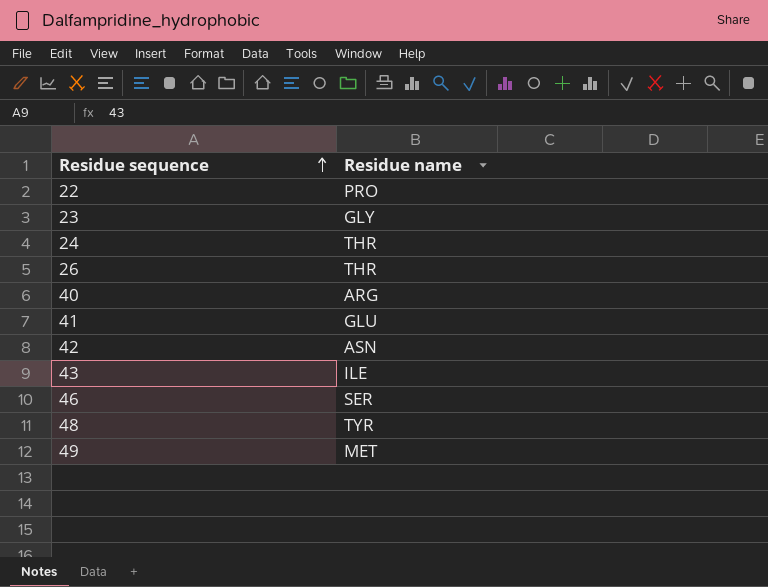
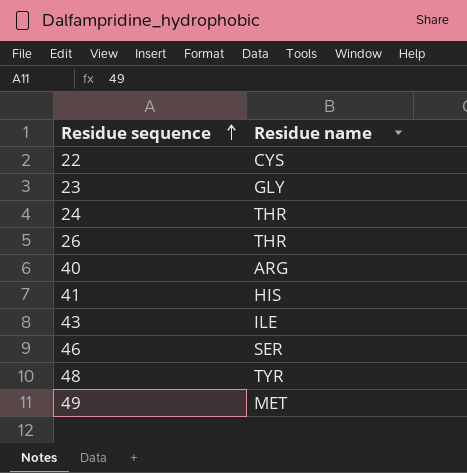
row 42: ASN -> none
22 | Residue name: PRO -> CYS
41 | Residue name: GLU -> HIS

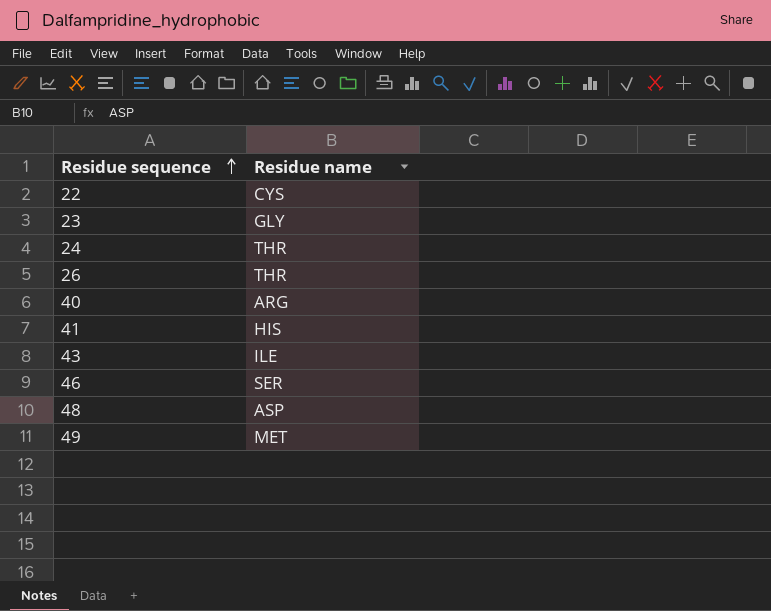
48 | Residue name: TYR -> ASP

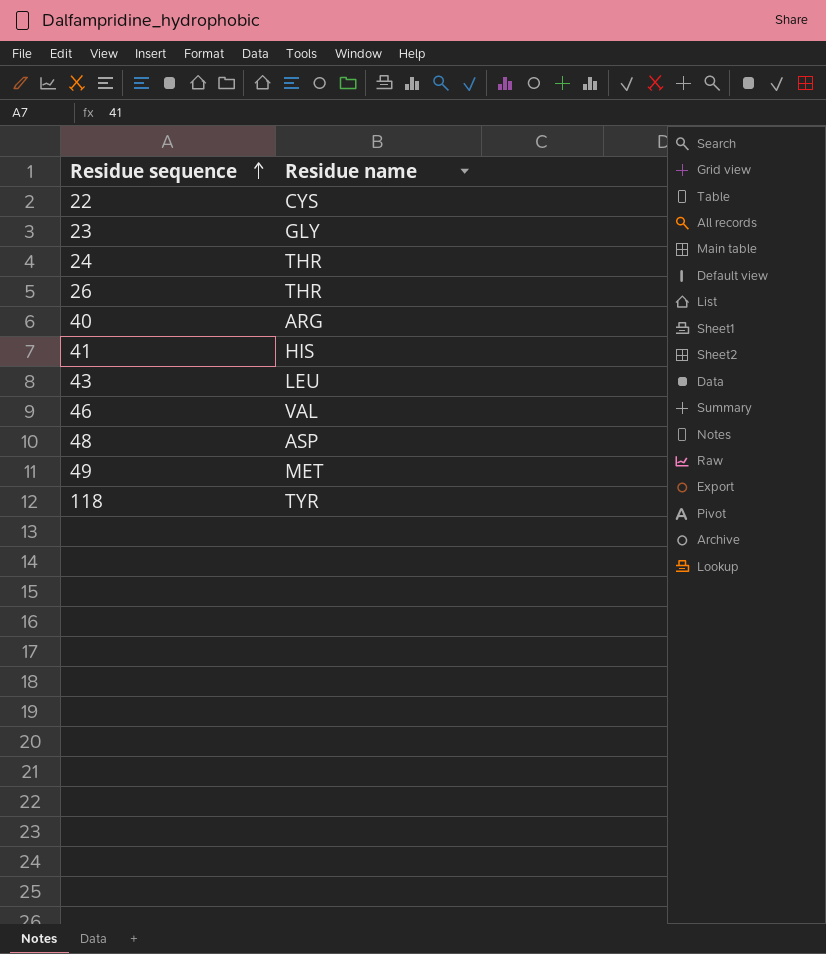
43 | Residue name: ILE -> LEU
46 | Residue name: SER -> VAL
row 118: none -> TYR

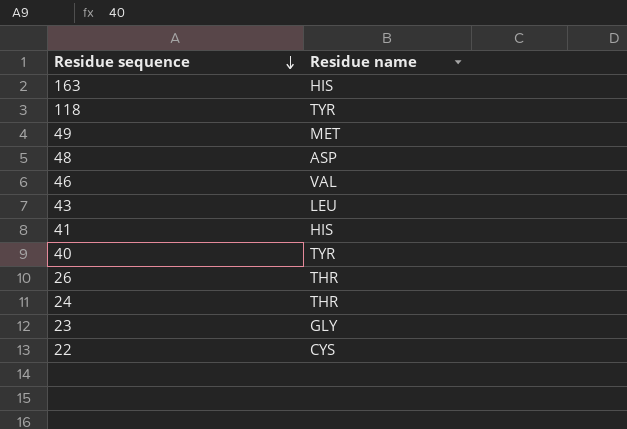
row order: Residue sequence ascending -> Residue sequence descending
row 163: none -> HIS
40 | Residue name: ARG -> TYR

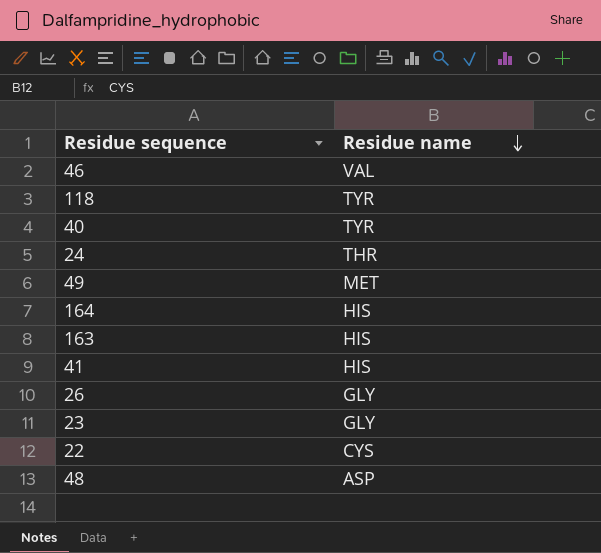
row order: Residue sequence descending -> Residue name descending
row 43: LEU -> none
row 164: none -> HIS
26 | Residue name: THR -> GLY

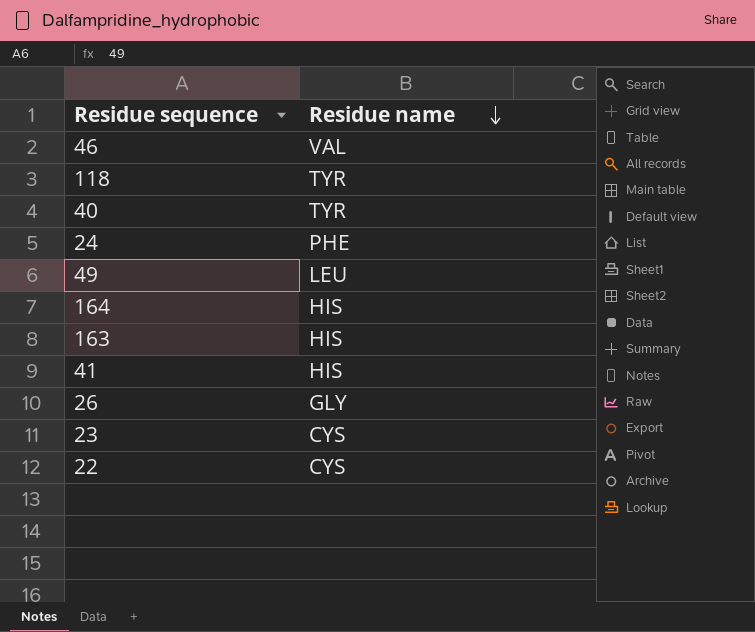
row 48: ASP -> none
24 | Residue name: THR -> PHE
49 | Residue name: MET -> LEU
23 | Residue name: GLY -> CYS

